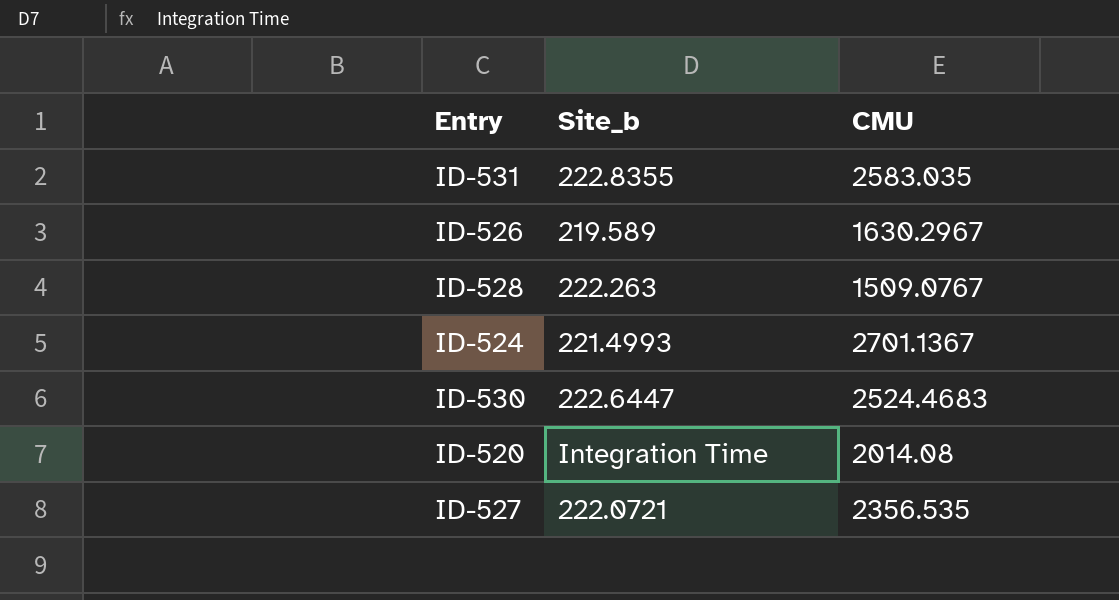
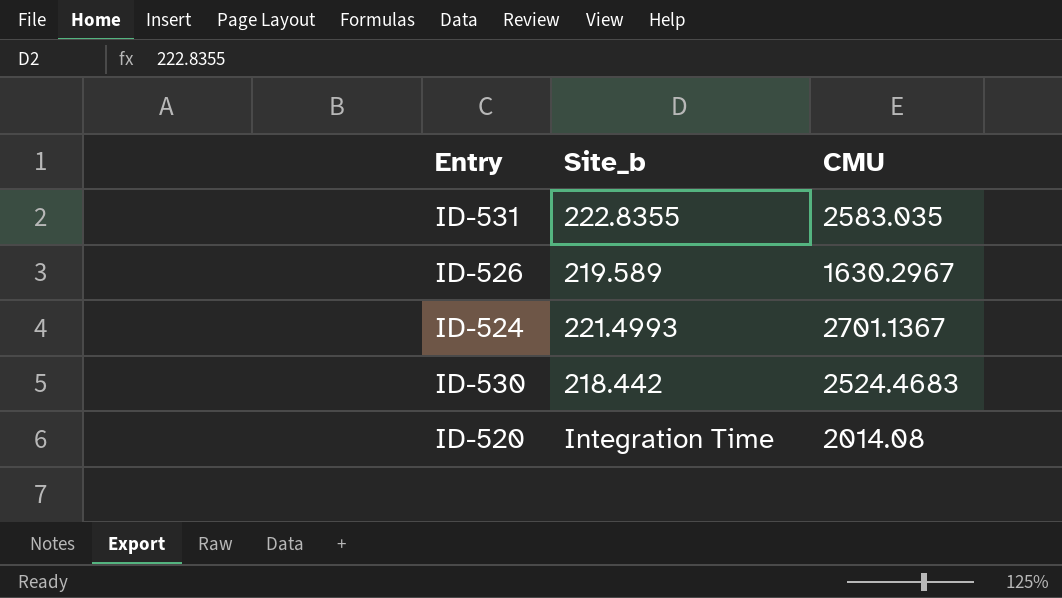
row ID-528: 222.263 | 1509.0767 -> none
row ID-527: 222.0721 | 2356.535 -> none
ID-530 | Site_b: 222.6447 -> 218.442

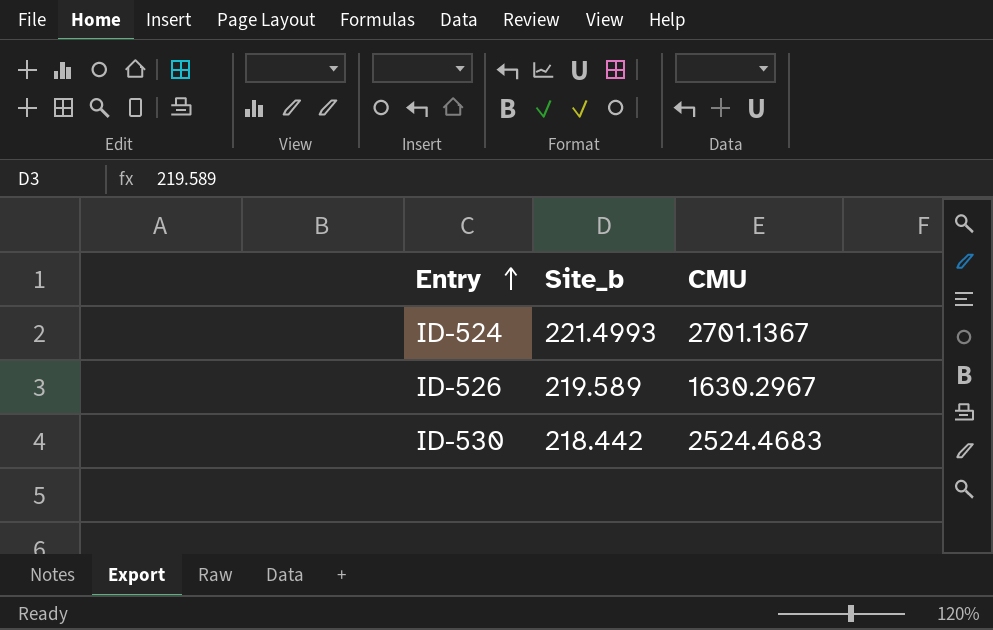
row order: none -> Entry ascending
row ID-531: 222.8355 | 2583.035 -> none
row ID-520: Integration Time | 2014.08 -> none

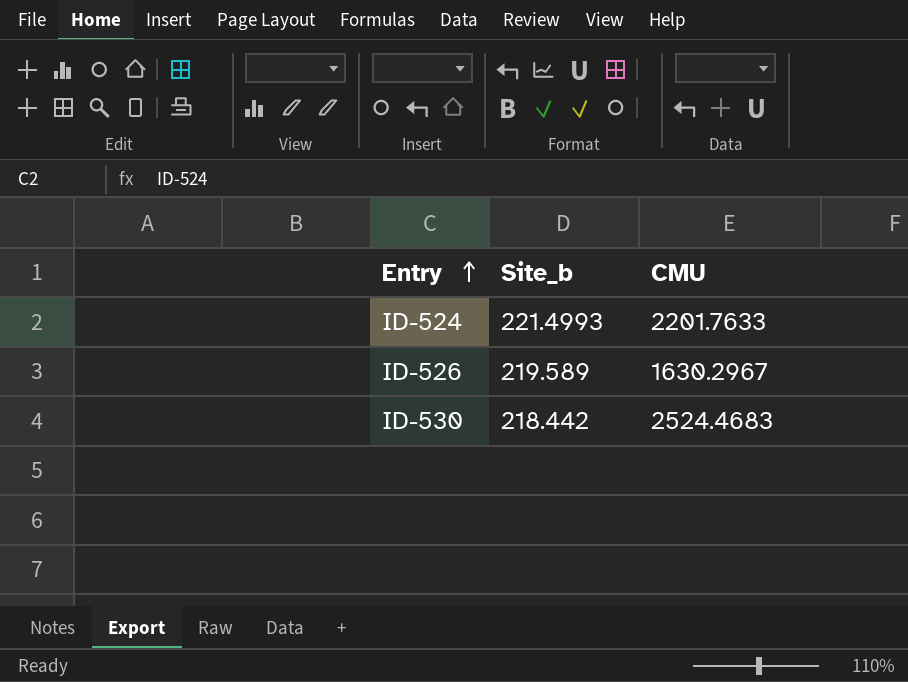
ID-524 | CMU: 2701.1367 -> 2201.7633

